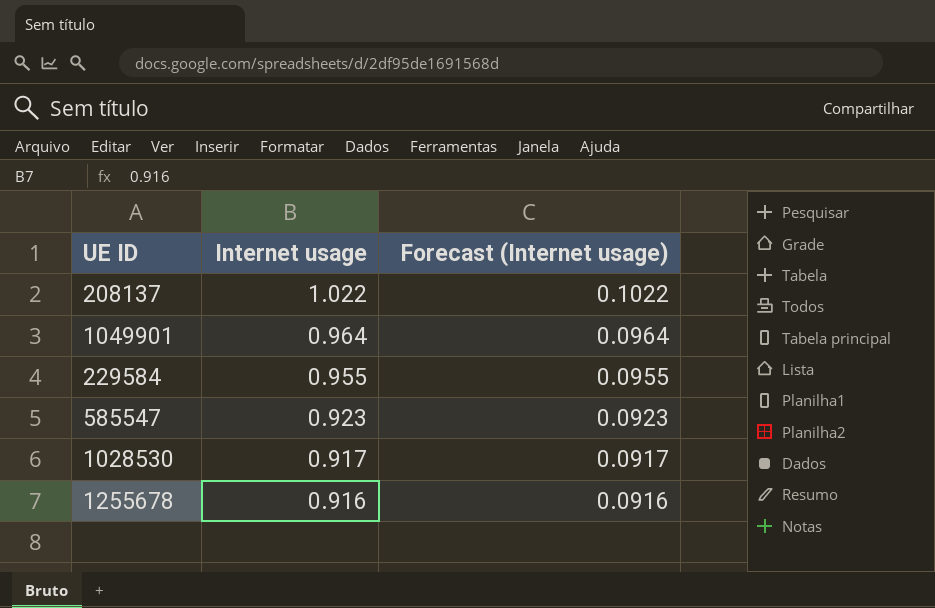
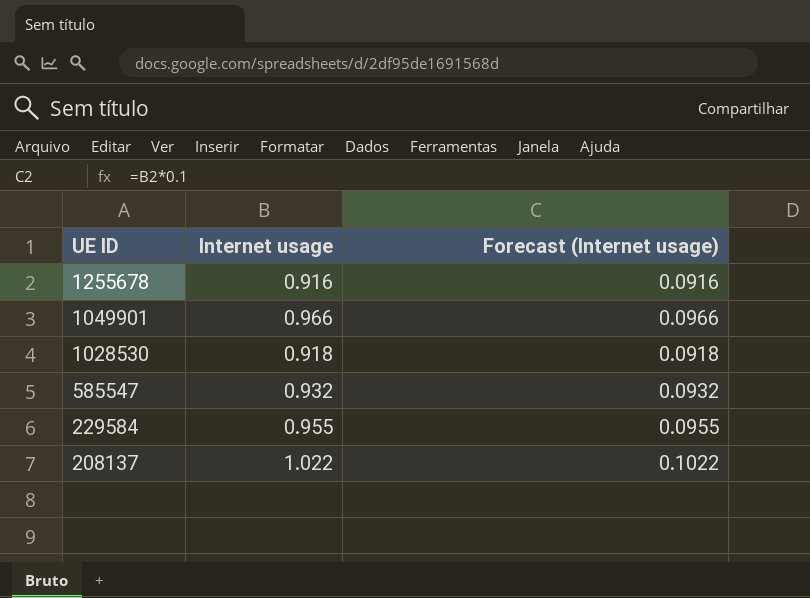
row order: Internet usage descending -> UE ID descending
1049901 | Internet usage: 0.964 -> 0.966
1049901 | Forecast (Internet usage): 0.0964 -> 0.0966
1028530 | Internet usage: 0.917 -> 0.918
1028530 | Forecast (Internet usage): 0.0917 -> 0.0918
585547 | Internet usage: 0.923 -> 0.932
585547 | Forecast (Internet usage): 0.0923 -> 0.0932

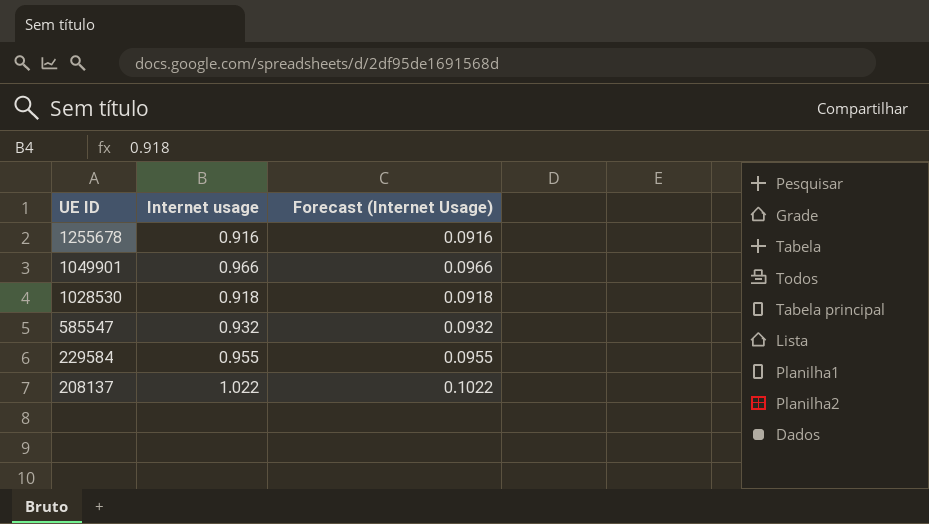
column name: Forecast (Internet usage) -> Forecast (Internet Usage)

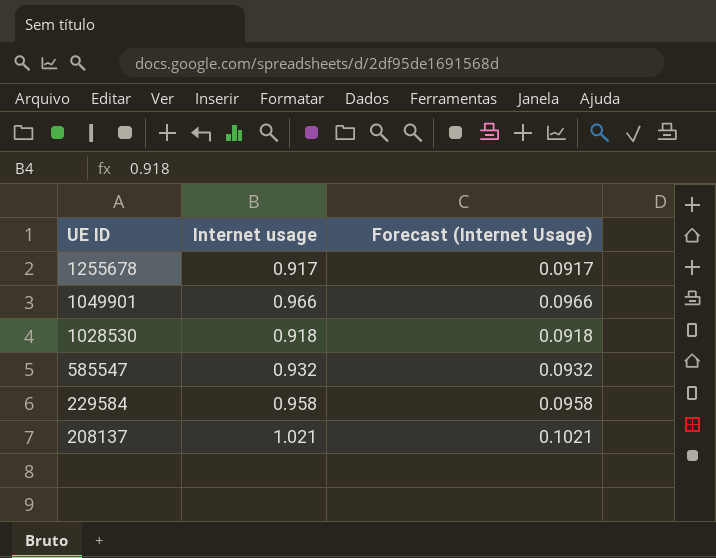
1255678 | Internet usage: 0.916 -> 0.917
1255678 | Forecast (Internet Usage): 0.0916 -> 0.0917
229584 | Internet usage: 0.955 -> 0.958
229584 | Forecast (Internet Usage): 0.0955 -> 0.0958
208137 | Internet usage: 1.022 -> 1.021
208137 | Forecast (Internet Usage): 0.1022 -> 0.1021

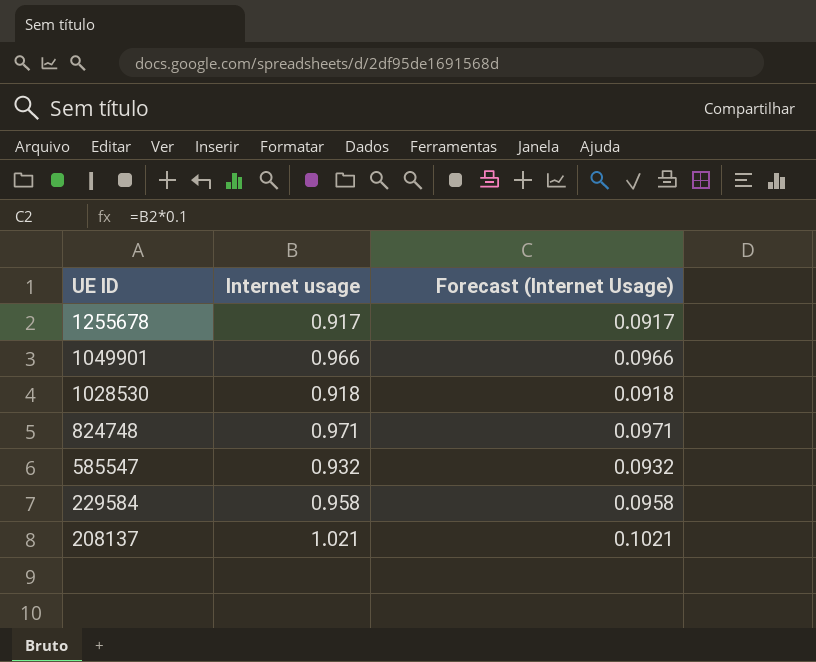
row 824748: none -> 0.971 | 0.0971

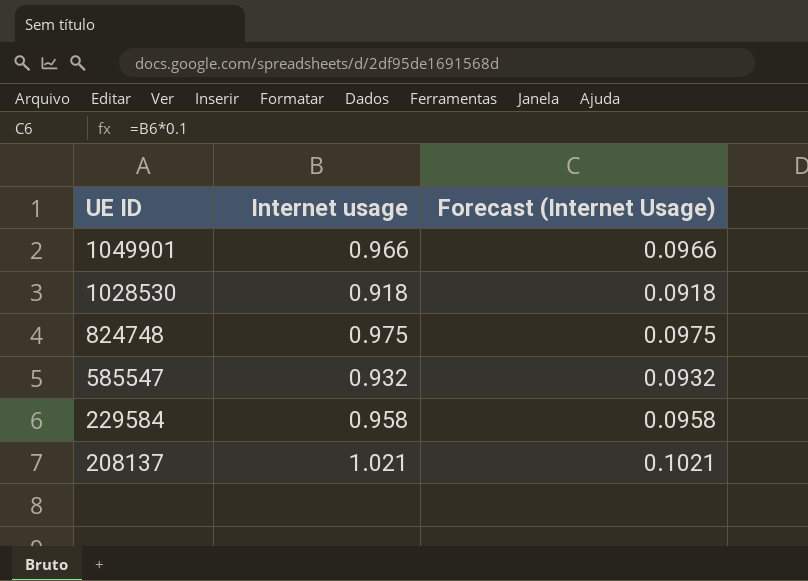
row 1255678: 0.917 | 0.0917 -> none
824748 | Internet usage: 0.971 -> 0.975
824748 | Forecast (Internet Usage): 0.0971 -> 0.0975

